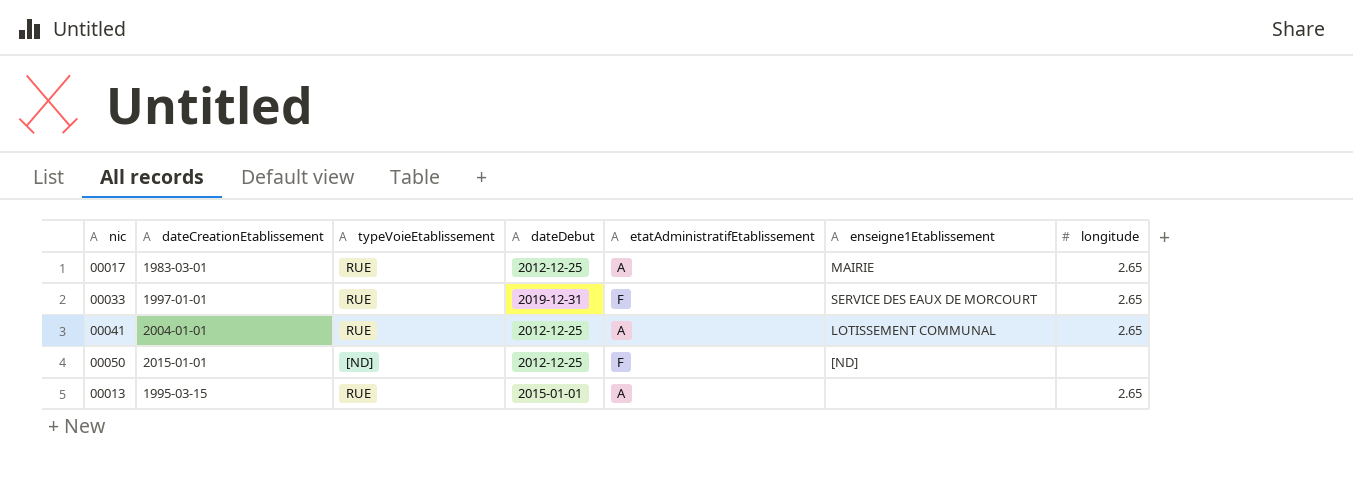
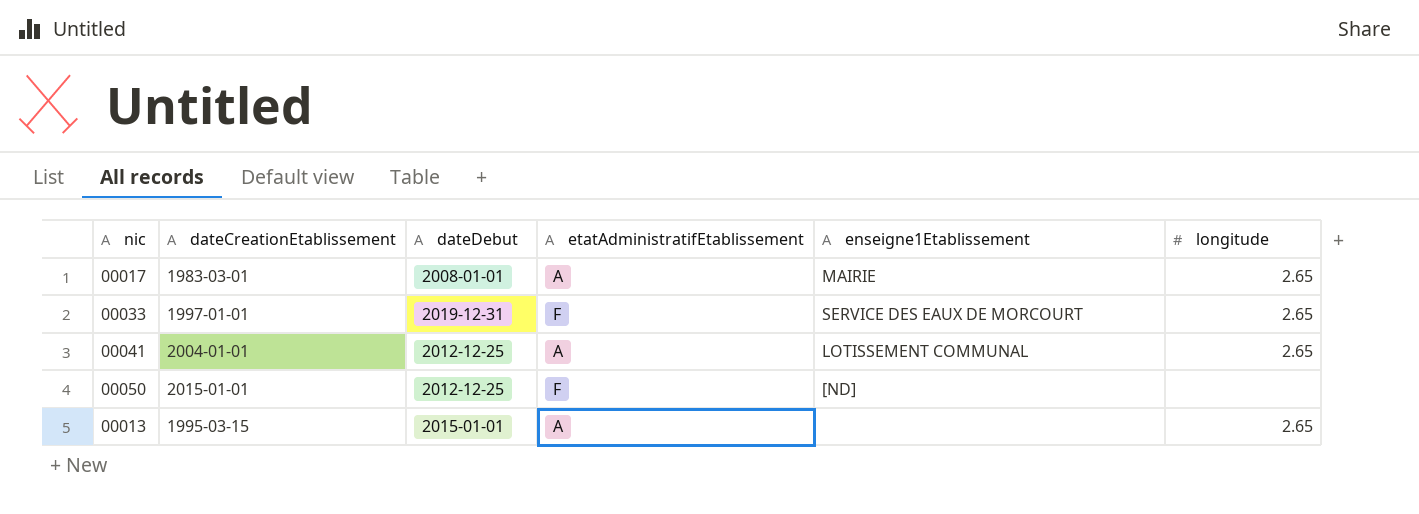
column typeVoieEtablissement | position: 3 -> none
00017 | dateDebut: 2012-12-25 -> 2008-01-01

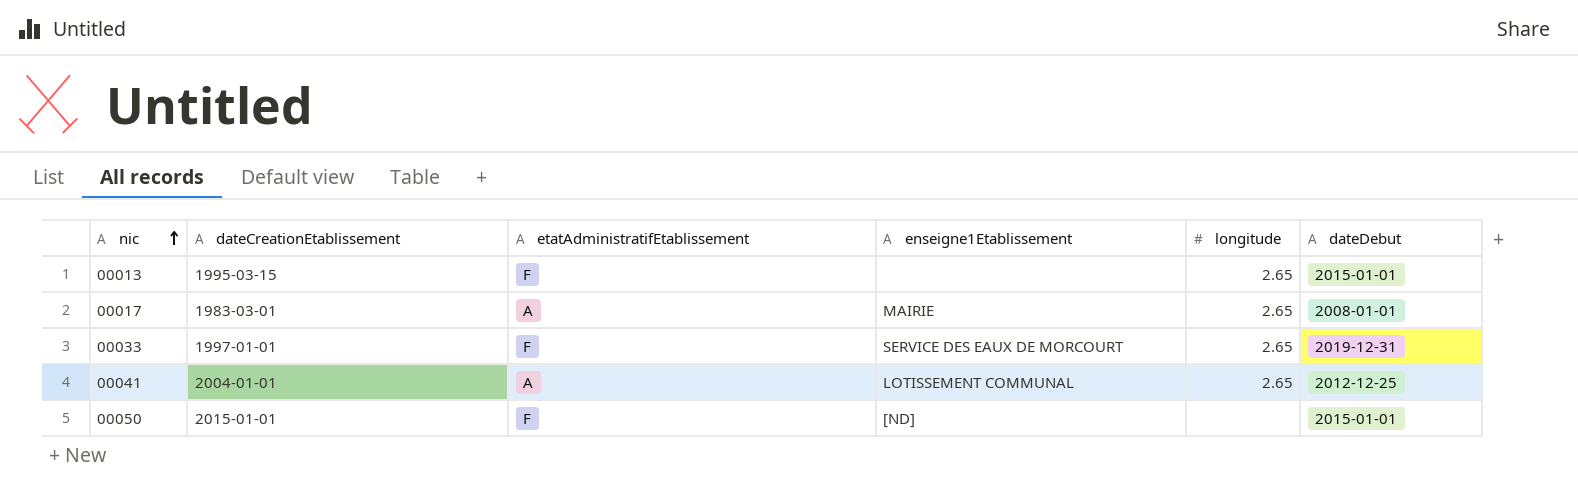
row order: none -> nic ascending
column dateDebut | position: 3 -> 6
00013 | etatAdministratifEtablissement: A -> F
00050 | dateDebut: 2012-12-25 -> 2015-01-01

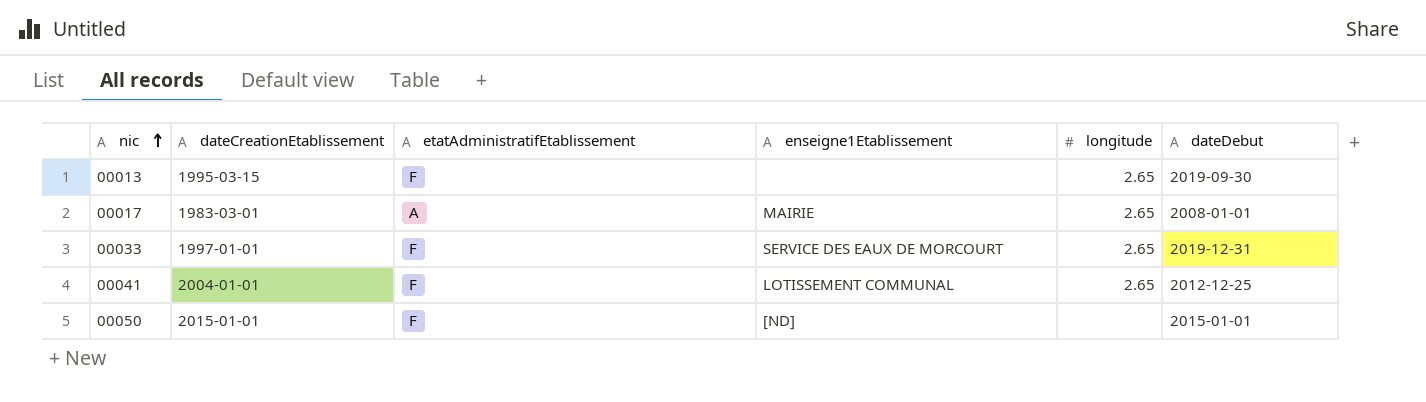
00013 | dateDebut: 2015-01-01 -> 2019-09-30
00041 | etatAdministratifEtablissement: A -> F

